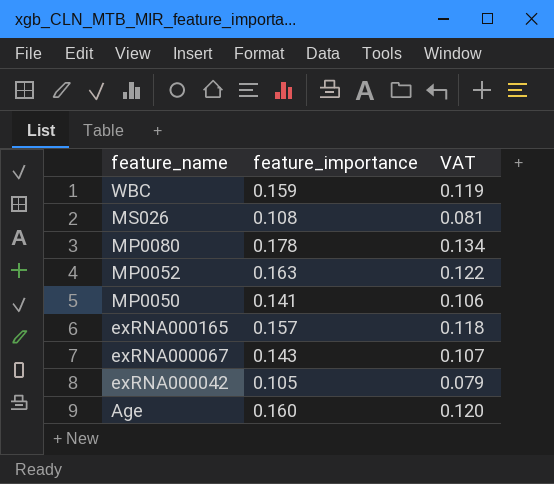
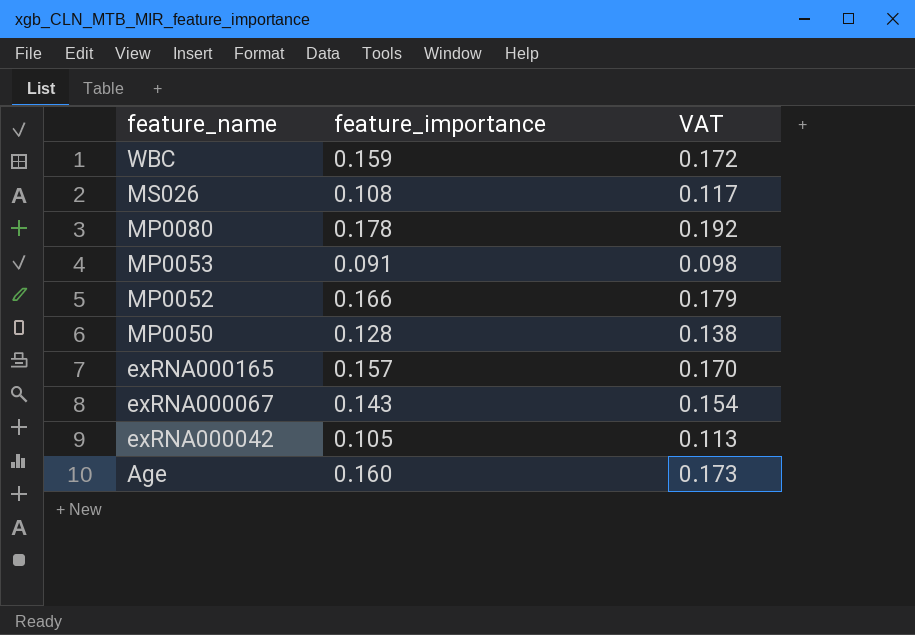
column VAT | formula: [feature_importance] * 0.75 -> [feature_importance] * 1.08
row MP0053: none -> 0.091 | 0.098
MP0052 | feature_importance: 0.163 -> 0.166
MP0050 | feature_importance: 0.141 -> 0.128

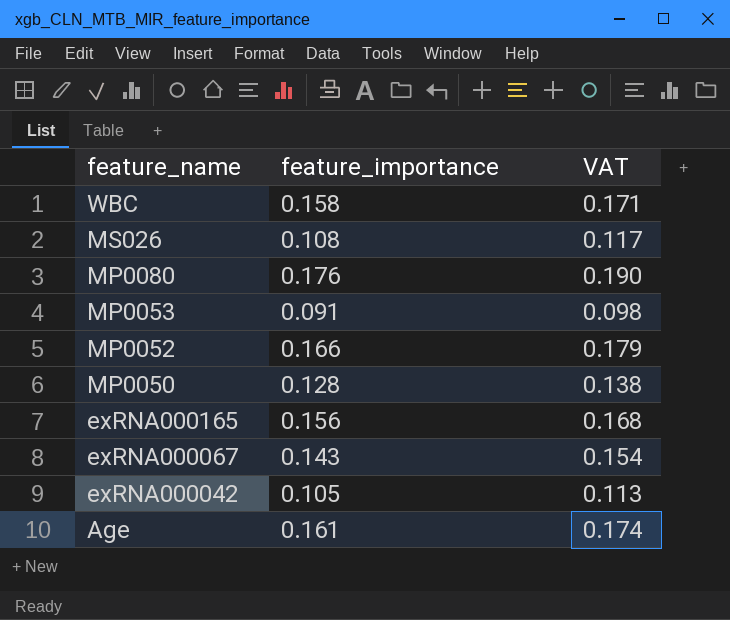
WBC | feature_importance: 0.159 -> 0.158
WBC | VAT: 0.172 -> 0.171
MP0080 | feature_importance: 0.178 -> 0.176
MP0080 | VAT: 0.192 -> 0.190
exRNA000165 | feature_importance: 0.157 -> 0.156
exRNA000165 | VAT: 0.170 -> 0.168
Age | feature_importance: 0.160 -> 0.161
Age | VAT: 0.173 -> 0.174

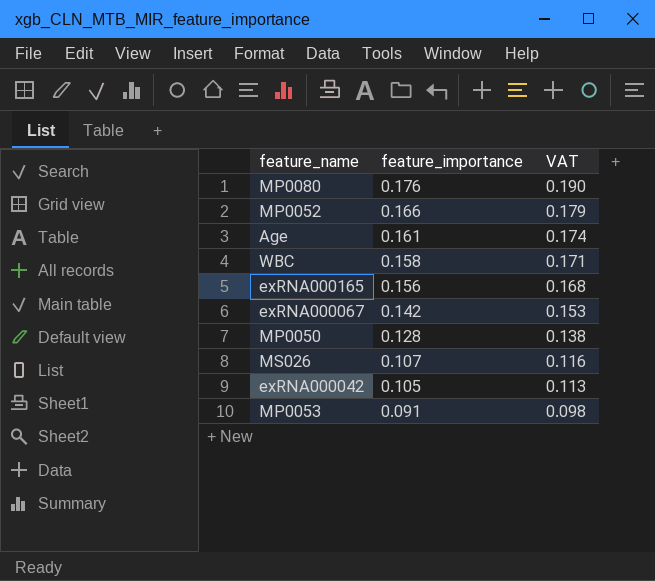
row order: feature_name descending -> feature_importance descending
exRNA000067 | feature_importance: 0.143 -> 0.142
exRNA000067 | VAT: 0.154 -> 0.153
MS026 | feature_importance: 0.108 -> 0.107
MS026 | VAT: 0.117 -> 0.116

